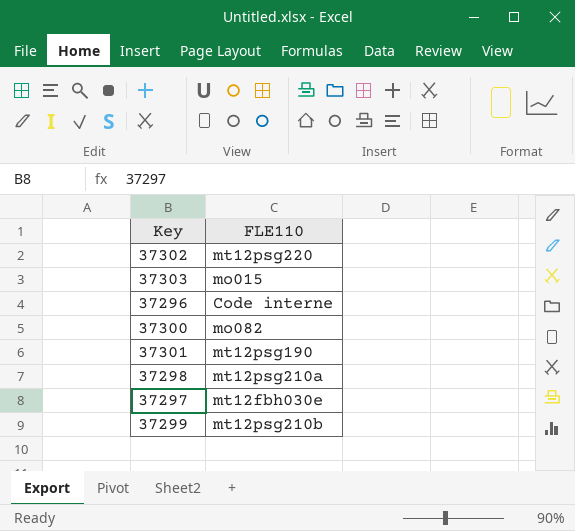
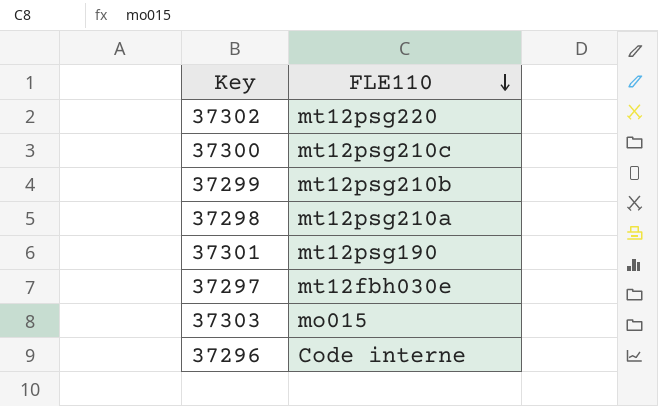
row order: none -> FLE110 descending
37300 | FLE110: mo082 -> mt12psg210c

